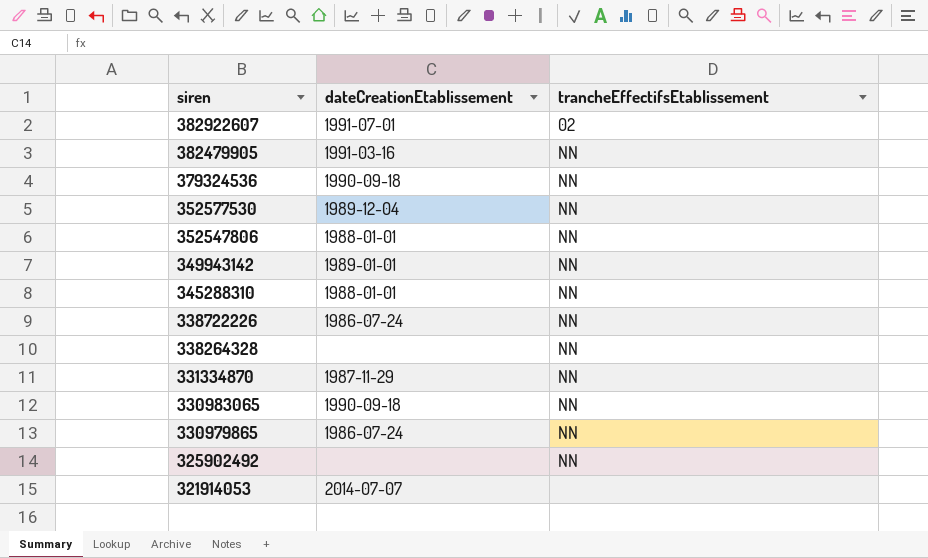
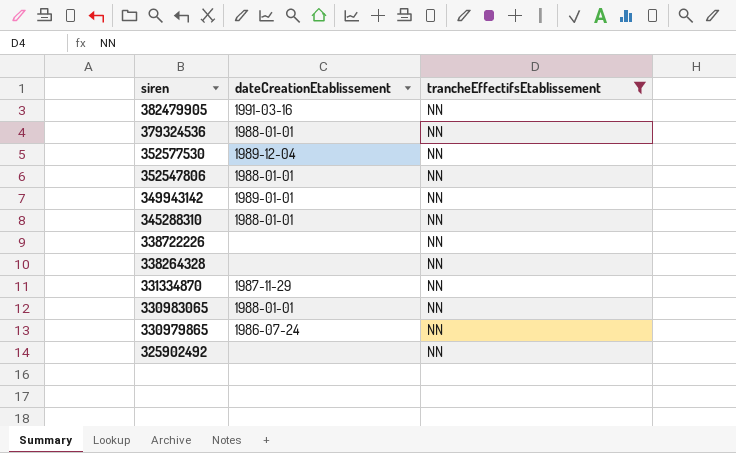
filter: none -> trancheEffectifsEtablissement = NN
379324536 | dateCreationEtablissement: 1990-09-18 -> 1988-01-01
338722226 | dateCreationEtablissement: 1986-07-24 -> none
330983065 | dateCreationEtablissement: 1990-09-18 -> 1988-01-01

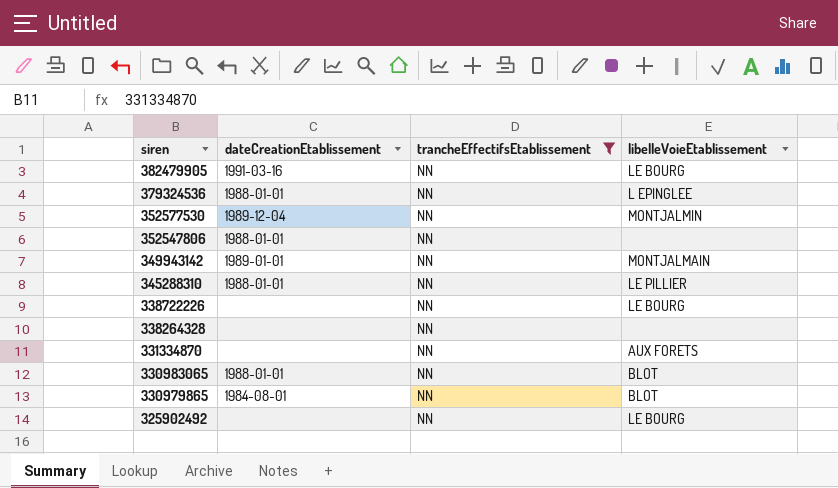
column libelleVoieEtablissement | position: none -> 4
331334870 | dateCreationEtablissement: 1987-11-29 -> none
330979865 | dateCreationEtablissement: 1986-07-24 -> 1984-08-01

